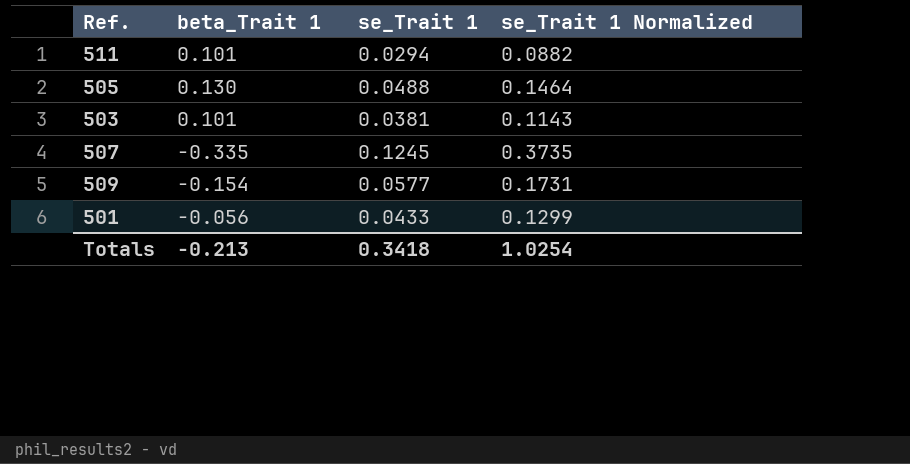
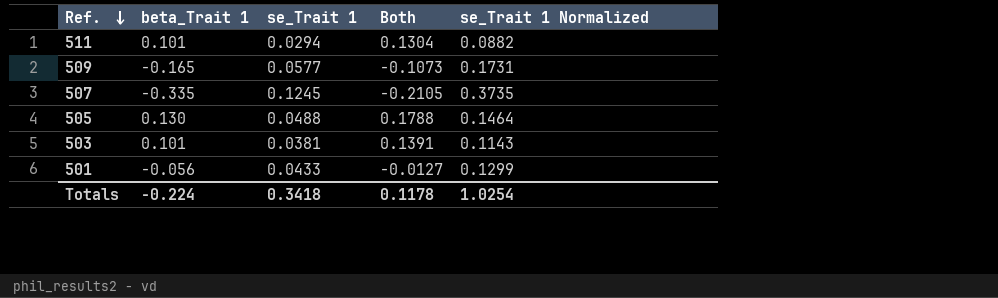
row order: none -> Ref. descending
column Both | formula: none -> [beta_Trait 1] + [se_Trait 1]
509 | beta_Trait 1: -0.154 -> -0.165
Totals | beta_Trait 1: -0.213 -> -0.224

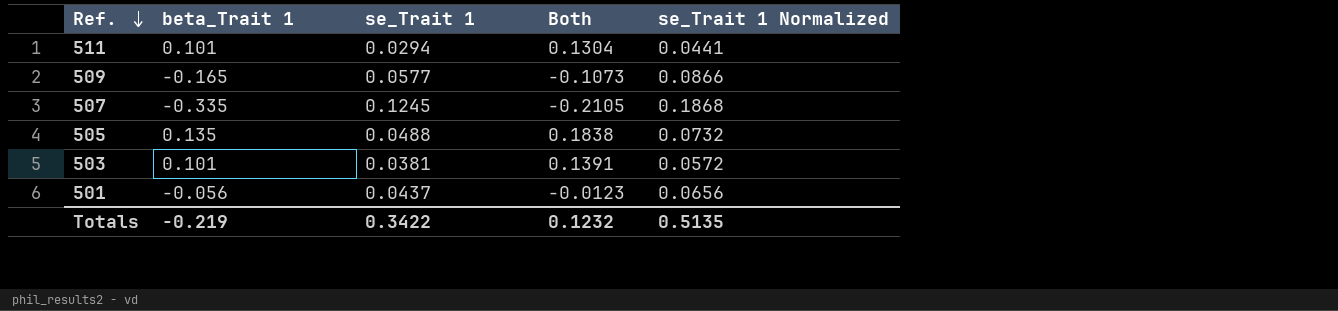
column se_Trait 1 Normalized | formula: [se_Trait 1] * 3 -> [se_Trait 1] * 1.5
505 | beta_Trait 1: 0.130 -> 0.135
505 | Both: 0.1788 -> 0.1838
501 | se_Trait 1: 0.0433 -> 0.0437
501 | Both: -0.0127 -> -0.0123
Totals | beta_Trait 1: -0.224 -> -0.219
Totals | se_Trait 1: 0.3418 -> 0.3422
Totals | Both: 0.1178 -> 0.1232
Totals | se_Trait 1 Normalized: 1.0254 -> 0.5135

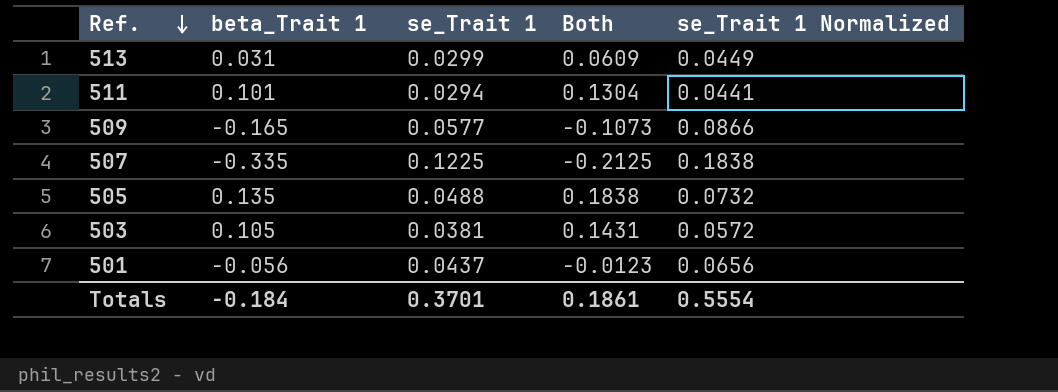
row 513: none -> 0.031 | 0.0299 | 0.0609 | 0.0449
507 | se_Trait 1: 0.1245 -> 0.1225
507 | Both: -0.2105 -> -0.2125
507 | se_Trait 1 Normalized: 0.1868 -> 0.1838
503 | beta_Trait 1: 0.101 -> 0.105
503 | Both: 0.1391 -> 0.1431
Totals | beta_Trait 1: -0.219 -> -0.184
Totals | se_Trait 1: 0.3422 -> 0.3701
Totals | Both: 0.1232 -> 0.1861
Totals | se_Trait 1 Normalized: 0.5135 -> 0.5554

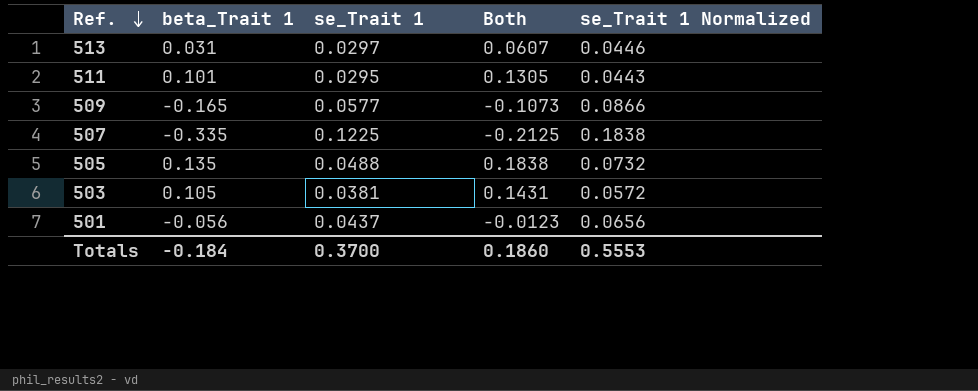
513 | se_Trait 1: 0.0299 -> 0.0297
513 | Both: 0.0609 -> 0.0607
513 | se_Trait 1 Normalized: 0.0449 -> 0.0446
511 | se_Trait 1: 0.0294 -> 0.0295
511 | Both: 0.1304 -> 0.1305
511 | se_Trait 1 Normalized: 0.0441 -> 0.0443
Totals | se_Trait 1: 0.3701 -> 0.3700
Totals | Both: 0.1861 -> 0.1860
Totals | se_Trait 1 Normalized: 0.5554 -> 0.5553

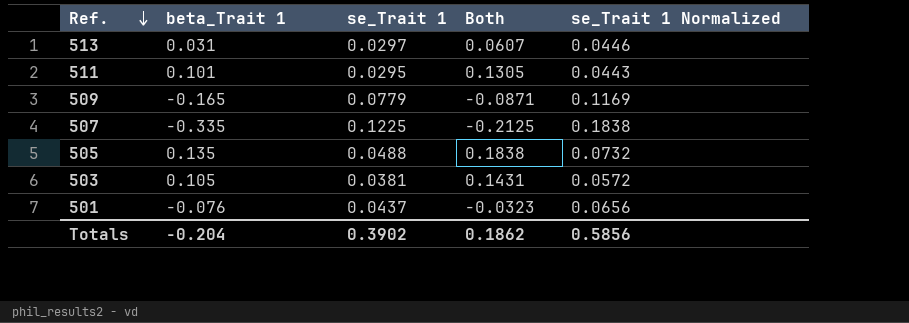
509 | se_Trait 1: 0.0577 -> 0.0779
509 | Both: -0.1073 -> -0.0871
509 | se_Trait 1 Normalized: 0.0866 -> 0.1169
501 | beta_Trait 1: -0.056 -> -0.076
501 | Both: -0.0123 -> -0.0323
Totals | beta_Trait 1: -0.184 -> -0.204
Totals | se_Trait 1: 0.3700 -> 0.3902
Totals | Both: 0.1860 -> 0.1862
Totals | se_Trait 1 Normalized: 0.5553 -> 0.5856

